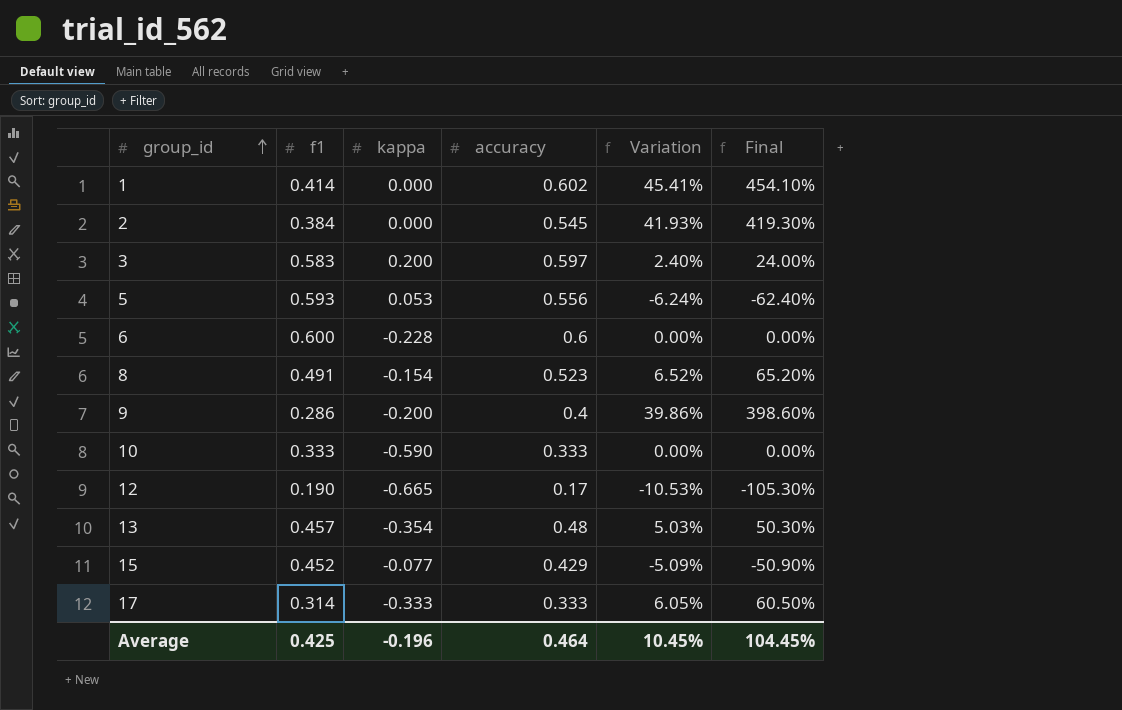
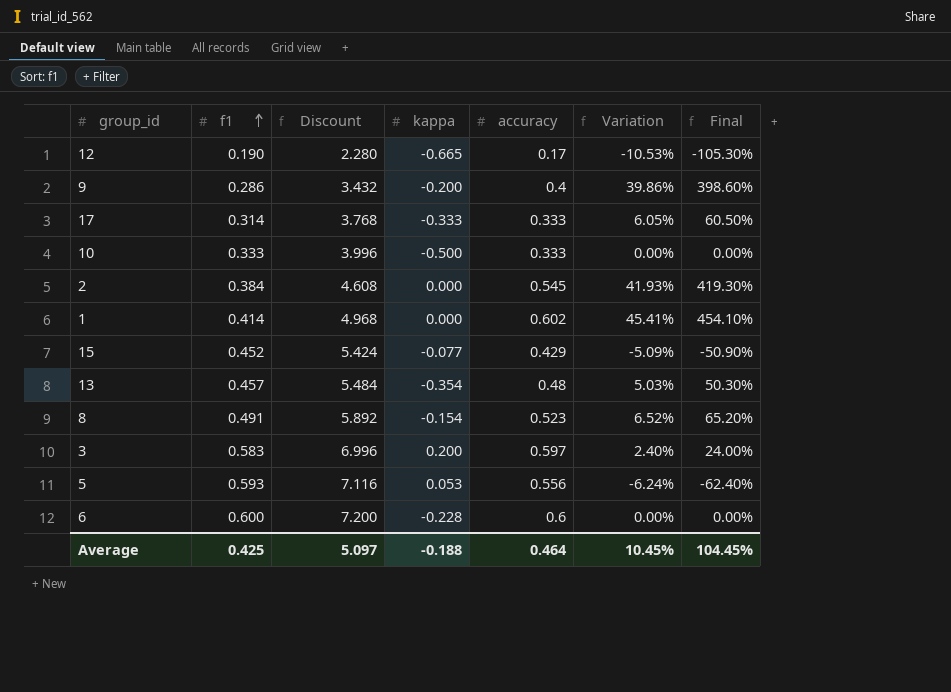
row order: group_id ascending -> f1 ascending
column Discount | formula: none -> [f1] * 12
10 | kappa: -0.590 -> -0.500
Average | kappa: -0.196 -> -0.188

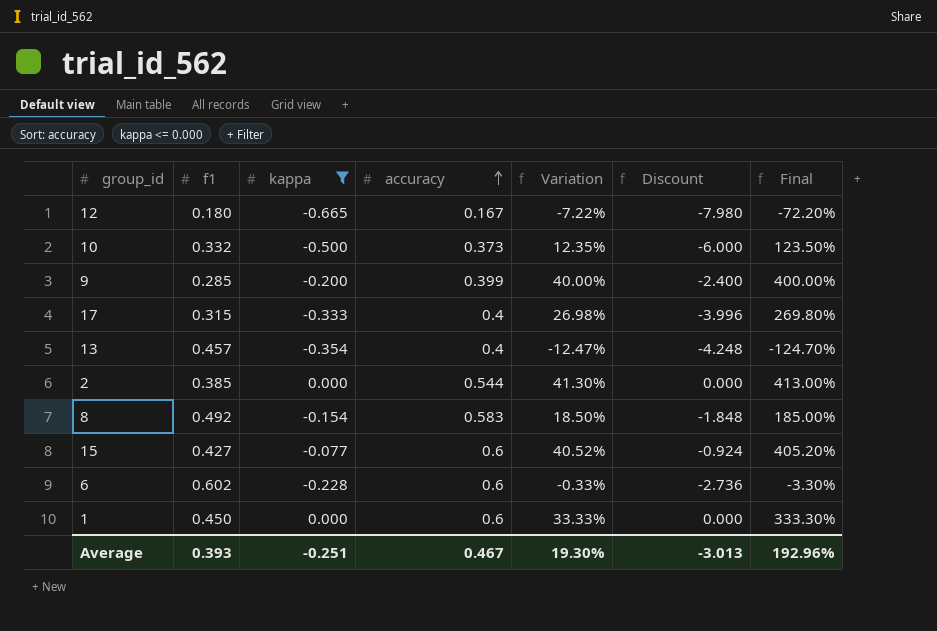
filter: none -> kappa <= 0.000
row order: f1 ascending -> accuracy ascending
column Discount | formula: [f1] * 12 -> [kappa] * 12
column Discount | position: 3 -> 6
12 | f1: 0.190 -> 0.180
12 | accuracy: 0.17 -> 0.167
12 | Variation: -10.53% -> -7.22%
12 | Final: -105.30% -> -72.20%
10 | f1: 0.333 -> 0.332
10 | accuracy: 0.333 -> 0.373
10 | Variation: 0.00% -> 12.35%
10 | Final: 0.00% -> 123.50%
9 | f1: 0.286 -> 0.285
9 | accuracy: 0.4 -> 0.399
9 | Variation: 39.86% -> 40.00%
9 | Final: 398.60% -> 400.00%
17 | f1: 0.314 -> 0.315
17 | accuracy: 0.333 -> 0.4
17 | Variation: 6.05% -> 26.98%
17 | Final: 60.50% -> 269.80%
13 | accuracy: 0.48 -> 0.4
13 | Variation: 5.03% -> -12.47%
13 | Final: 50.30% -> -124.70%
2 | f1: 0.384 -> 0.385
2 | accuracy: 0.545 -> 0.544
2 | Variation: 41.93% -> 41.30%
2 | Final: 419.30% -> 413.00%
8 | f1: 0.491 -> 0.492
8 | accuracy: 0.523 -> 0.583
8 | Variation: 6.52% -> 18.50%
8 | Final: 65.20% -> 185.00%
15 | f1: 0.452 -> 0.427
15 | accuracy: 0.429 -> 0.6
15 | Variation: -5.09% -> 40.52%
15 | Final: -50.90% -> 405.20%
6 | f1: 0.600 -> 0.602
6 | Variation: 0.00% -> -0.33%
6 | Final: 0.00% -> -3.30%
1 | f1: 0.414 -> 0.450
1 | accuracy: 0.602 -> 0.6
1 | Variation: 45.41% -> 33.33%
1 | Final: 454.10% -> 333.30%
Average | f1: 0.425 -> 0.393
Average | kappa: -0.188 -> -0.251
Average | accuracy: 0.464 -> 0.467
Average | Variation: 10.45% -> 19.30%
Average | Discount: 5.097 -> -3.013
Average | Final: 104.45% -> 192.96%

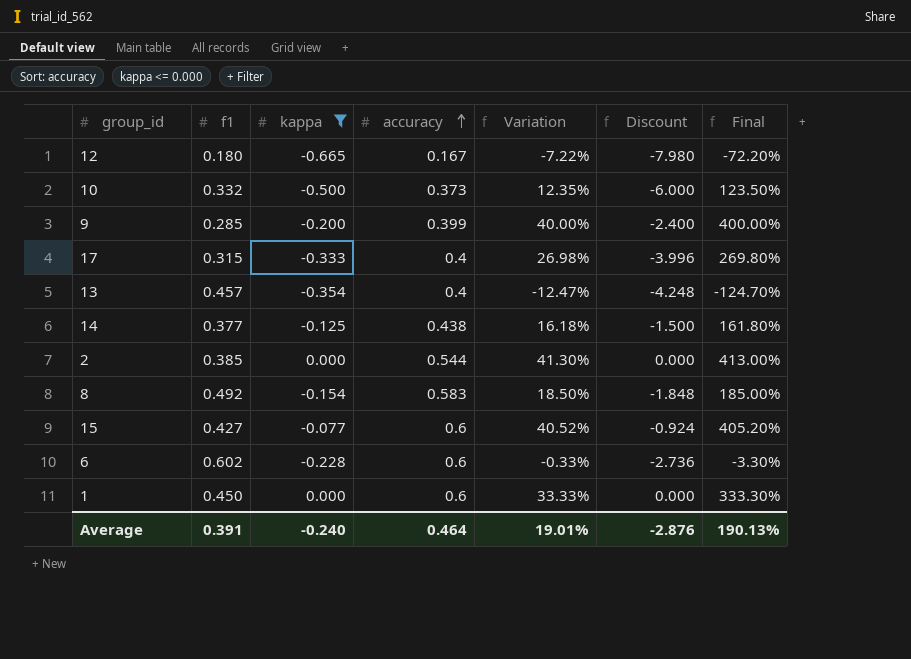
row 14: none -> 0.377 | -0.125 | 0.438 | 16.18% | -1.500 | 161.80%
Average | f1: 0.393 -> 0.391
Average | kappa: -0.251 -> -0.240
Average | accuracy: 0.467 -> 0.464
Average | Variation: 19.30% -> 19.01%
Average | Discount: -3.013 -> -2.876
Average | Final: 192.96% -> 190.13%

